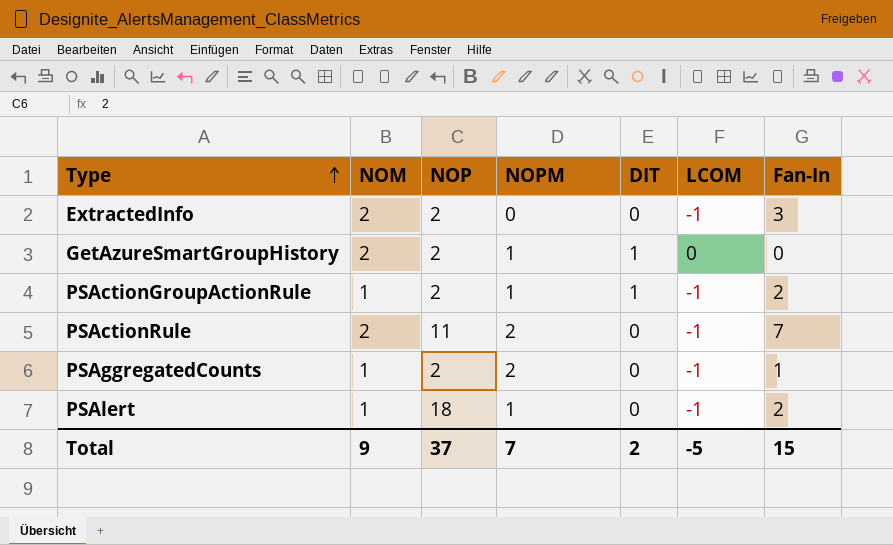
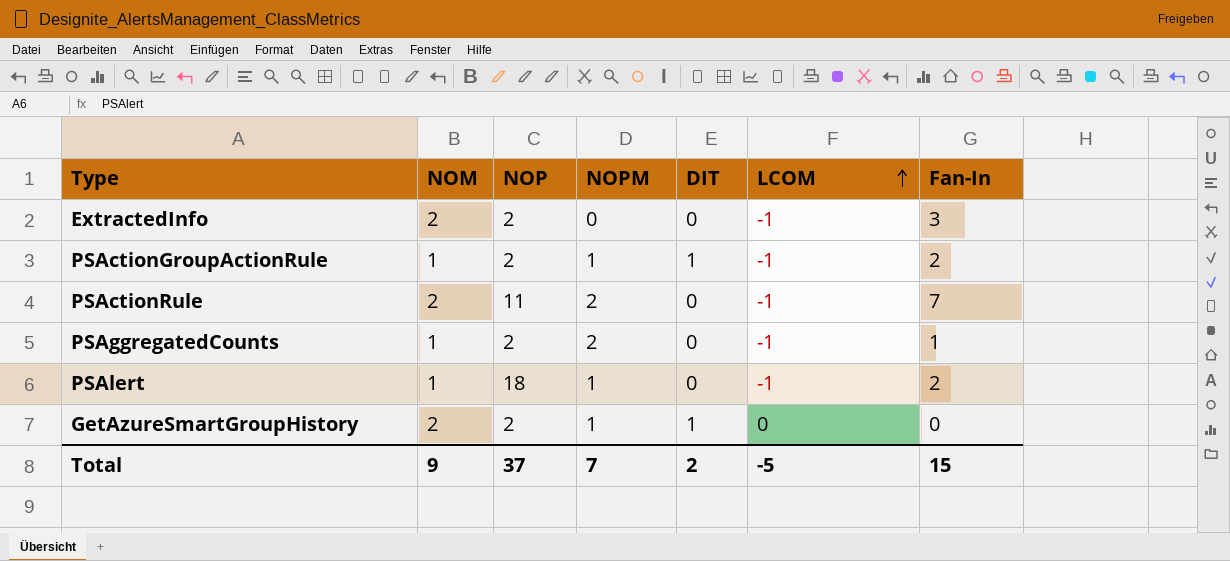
row order: Type ascending -> LCOM ascending

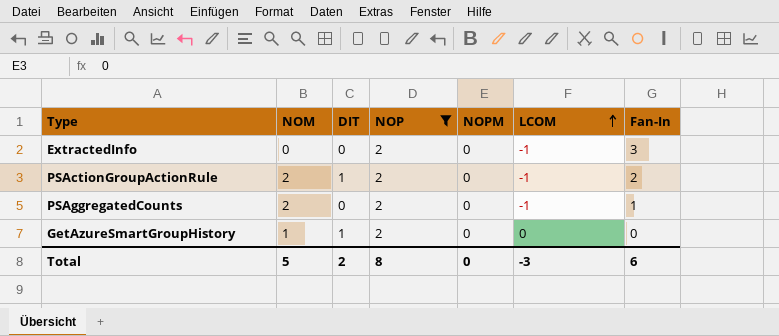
filter: none -> NOP = 2
column DIT | position: 5 -> 3
ExtractedInfo | NOM: 2 -> 0
PSActionGroupActionRule | NOM: 1 -> 2
PSActionGroupActionRule | NOPM: 1 -> 0
PSAggregatedCounts | NOM: 1 -> 2
PSAggregatedCounts | NOPM: 2 -> 0
GetAzureSmartGroupHistory | NOM: 2 -> 1
GetAzureSmartGroupHistory | NOPM: 1 -> 0
Total | NOM: 9 -> 5
Total | NOP: 37 -> 8
Total | NOPM: 7 -> 0
Total | LCOM: -5 -> -3
Total | Fan-In: 15 -> 6

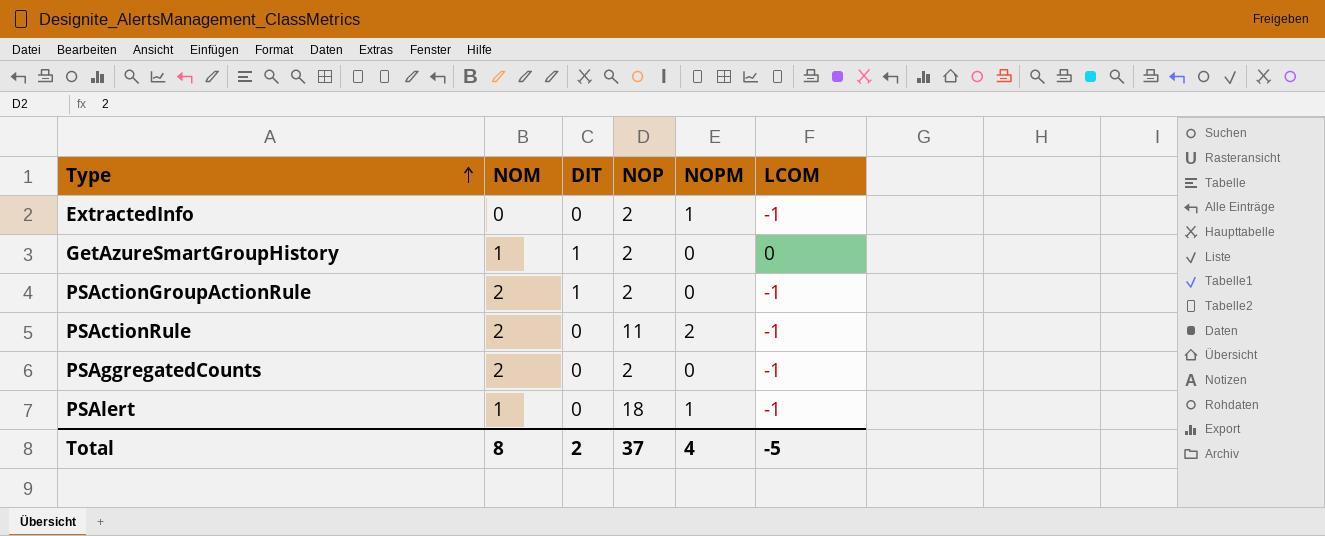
filter: NOP = 2 -> none
row order: LCOM ascending -> Type ascending
column Fan-In | position: 7 -> none
ExtractedInfo | NOPM: 0 -> 1
Total | NOM: 5 -> 8
Total | NOP: 8 -> 37
Total | NOPM: 0 -> 4
Total | LCOM: -3 -> -5

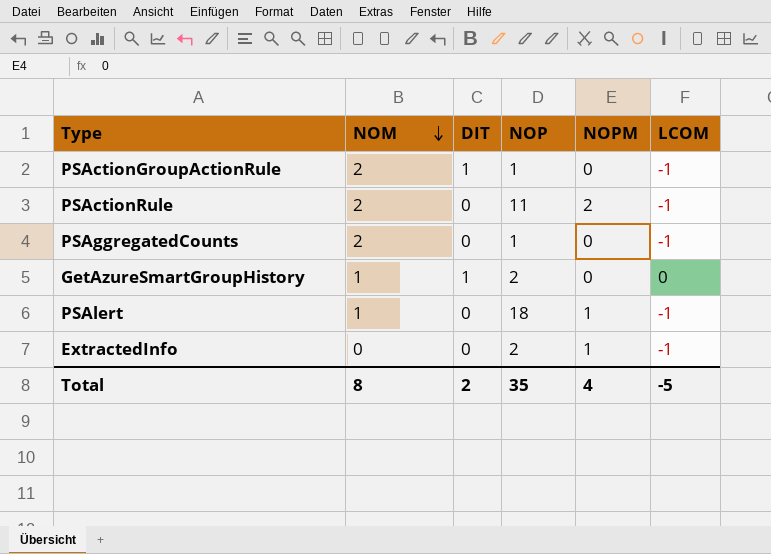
row order: Type ascending -> NOM descending
PSActionGroupActionRule | NOP: 2 -> 1
PSAggregatedCounts | NOP: 2 -> 1
Total | NOP: 37 -> 35

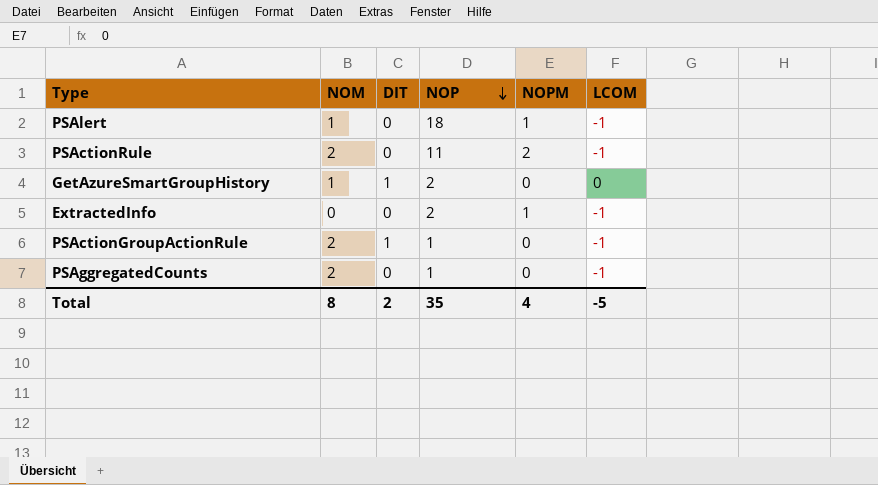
row order: NOM descending -> NOP descending

